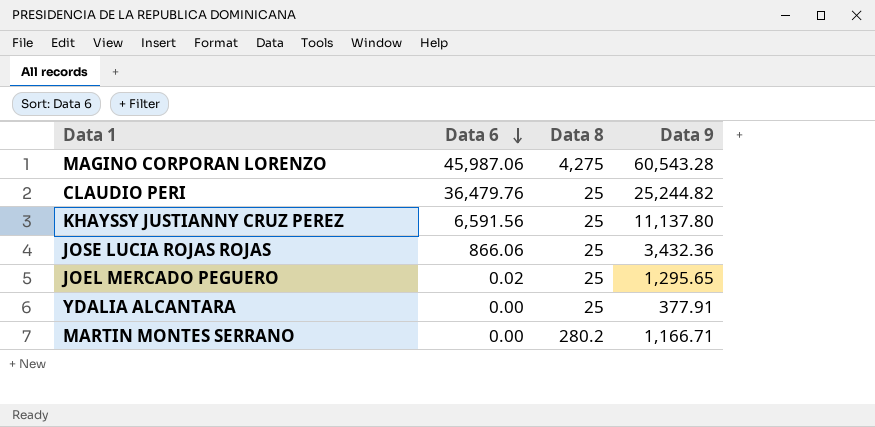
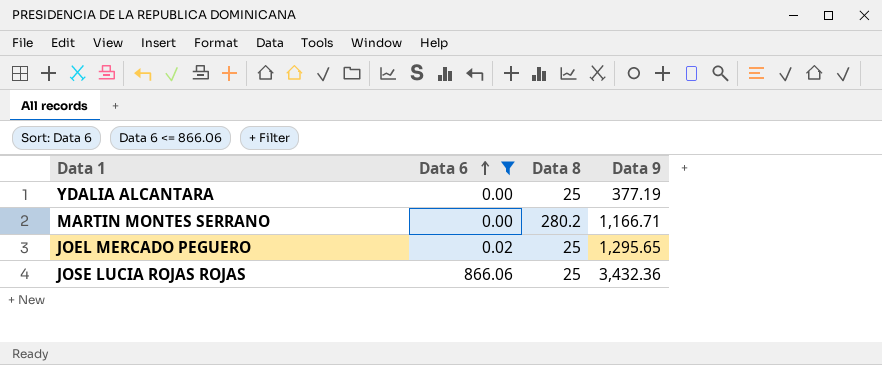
filter: none -> Data 6 <= 866.06
row order: Data 6 descending -> Data 6 ascending
YDALIA ALCANTARA | Data 9: 377.91 -> 377.19

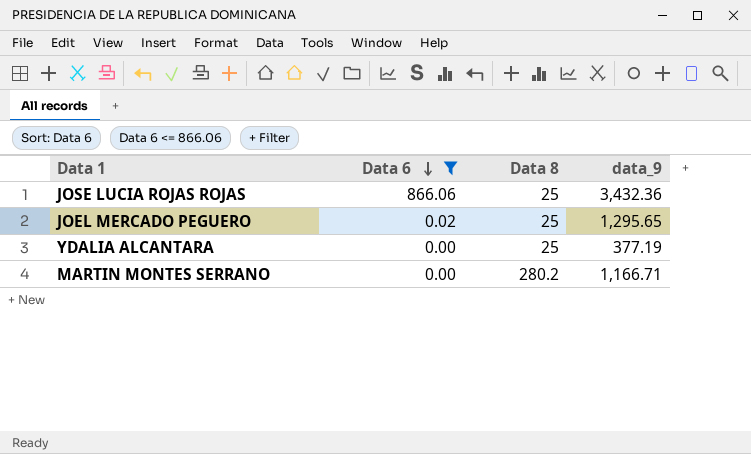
row order: Data 6 ascending -> Data 6 descending
column name: Data 9 -> data_9

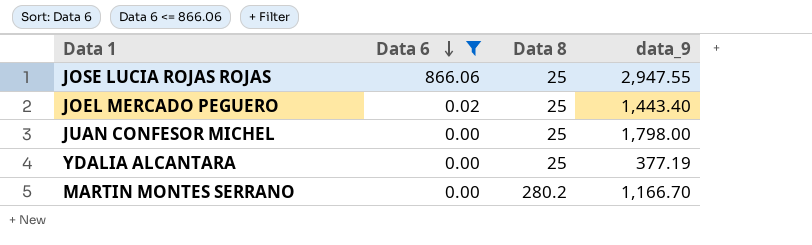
JOSE LUCIA ROJAS ROJAS | data_9: 3,432.36 -> 2,947.55
JOEL MERCADO PEGUERO | data_9: 1,295.65 -> 1,443.40
row JUAN CONFESOR MICHEL: none -> 0.00 | 25 | 1,798.00
MARTIN MONTES SERRANO | data_9: 1,166.71 -> 1,166.70

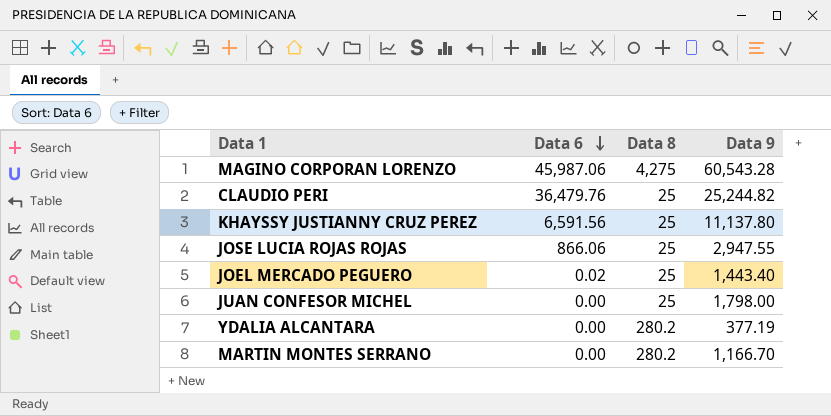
filter: Data 6 <= 866.06 -> none
column name: data_9 -> Data 9
YDALIA ALCANTARA | Data 8: 25 -> 280.2

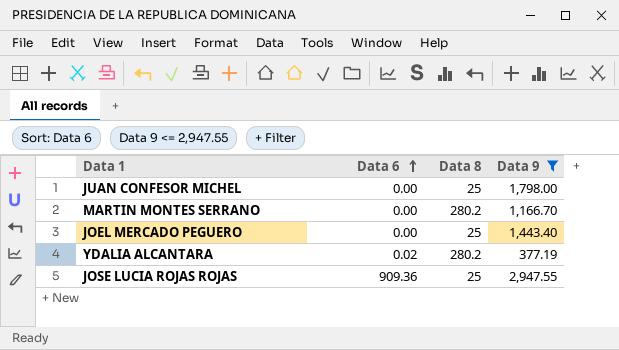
filter: none -> Data 9 <= 2,947.55
row order: Data 6 descending -> Data 6 ascending
JOEL MERCADO PEGUERO | Data 6: 0.02 -> 0.00
YDALIA ALCANTARA | Data 6: 0.00 -> 0.02
JOSE LUCIA ROJAS ROJAS | Data 6: 866.06 -> 909.36

